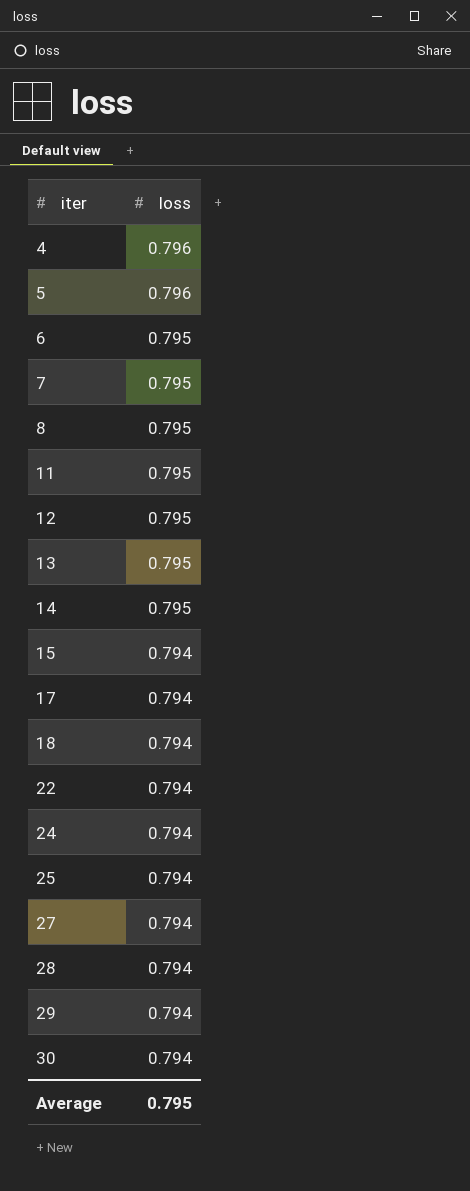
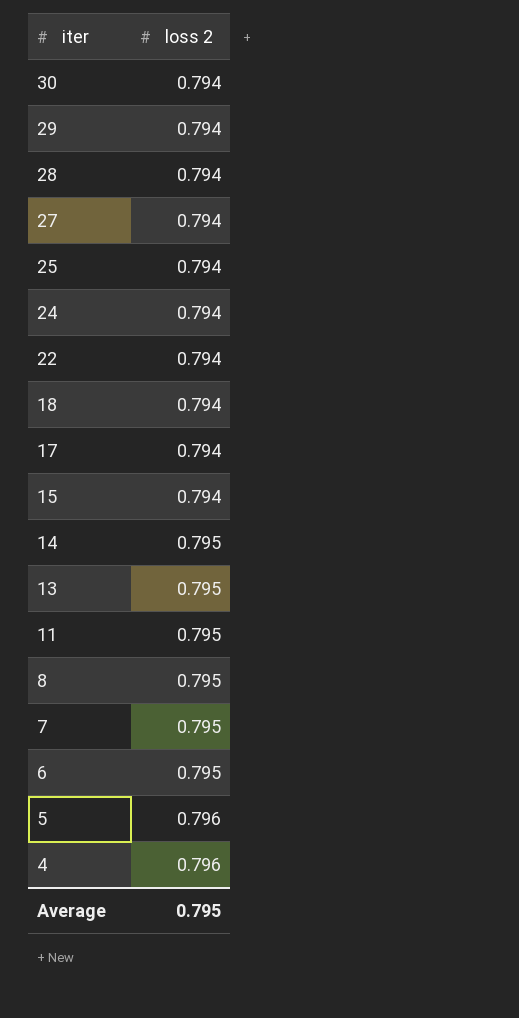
row order: iter ascending -> iter descending
column name: loss -> loss 2
row 12: 0.795 -> none

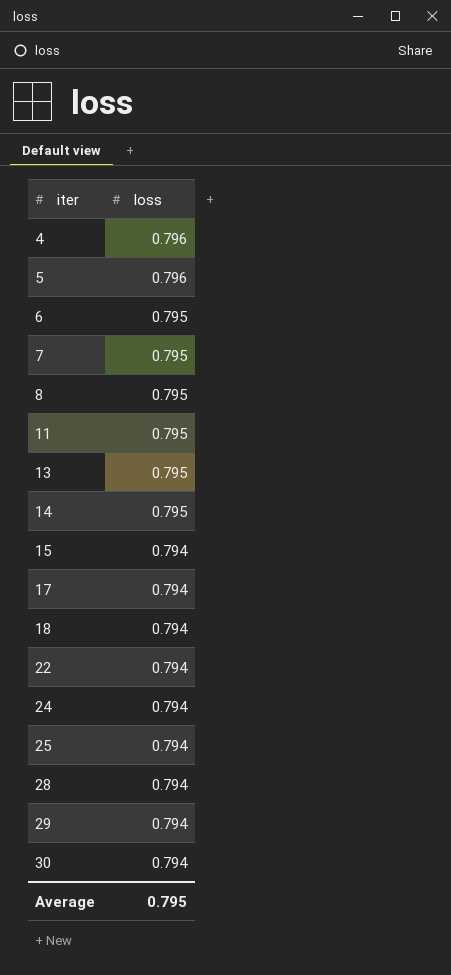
row order: iter descending -> iter ascending
column name: loss 2 -> loss
row 27: 0.794 -> none

